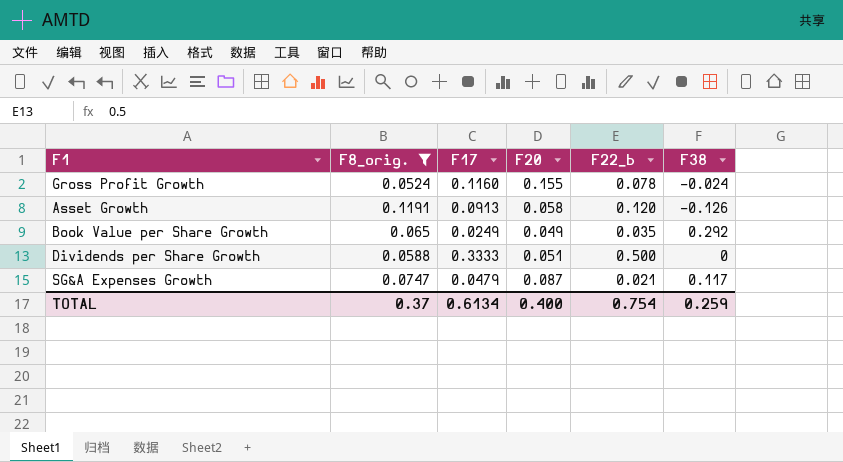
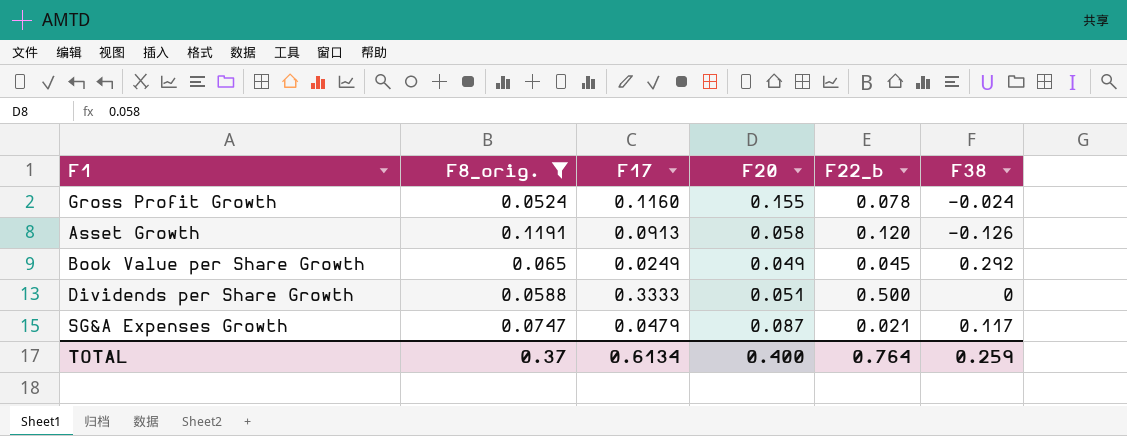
Book Value per Share Growth | F22_b: 0.035 -> 0.045
TOTAL | F22_b: 0.754 -> 0.764

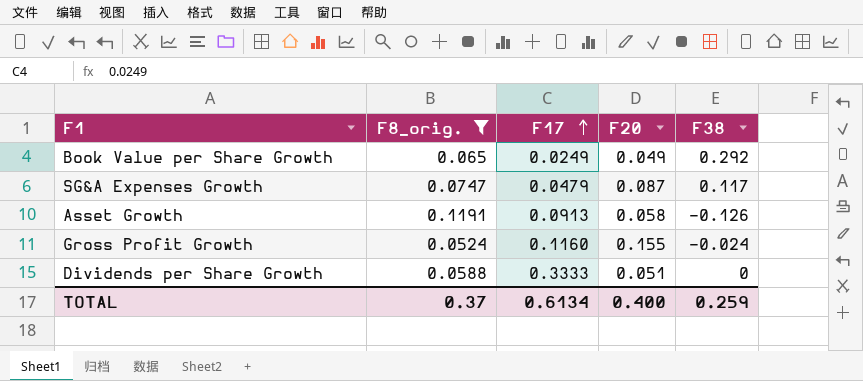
row order: none -> F17 ascending
column F22_b | position: 5 -> none

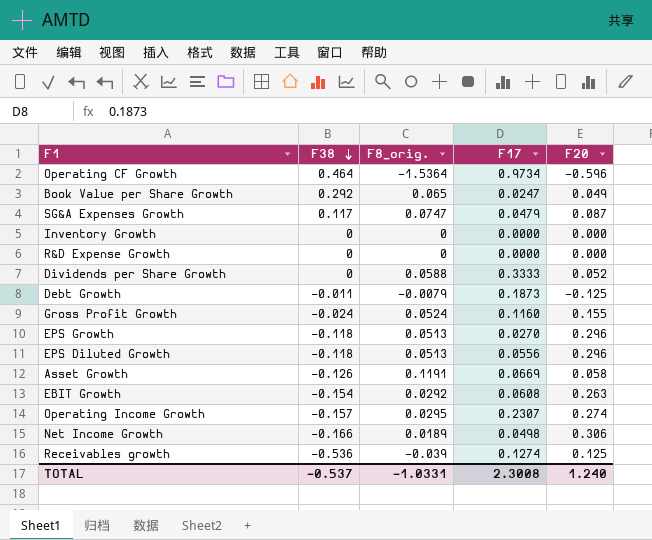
filter: F8_orig. >= 0.0524 -> none
row order: F17 ascending -> F38 descending
column F38 | position: 5 -> 2
Book Value per Share Growth | F17: 0.0249 -> 0.0247
Dividends per Share Growth | F20: 0.051 -> 0.052
Asset Growth | F17: 0.0913 -> 0.0669
TOTAL | F38: 0.259 -> -0.537
TOTAL | F8_orig.: 0.37 -> -1.0331
TOTAL | F17: 0.6134 -> 2.3008
TOTAL | F20: 0.400 -> 1.240

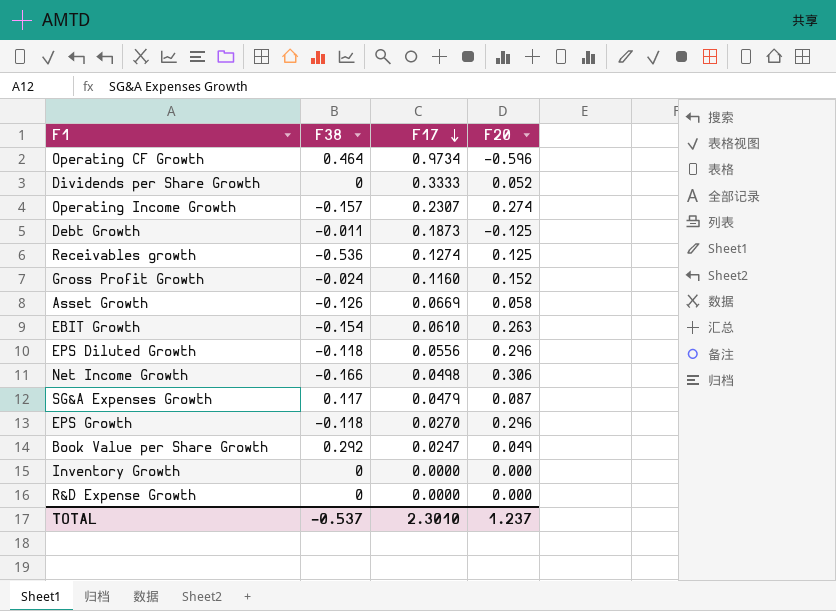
row order: F38 descending -> F17 descending
column F8_orig. | position: 3 -> none
Gross Profit Growth | F20: 0.155 -> 0.152
EBIT Growth | F17: 0.0608 -> 0.0610
TOTAL | F17: 2.3008 -> 2.3010
TOTAL | F20: 1.240 -> 1.237

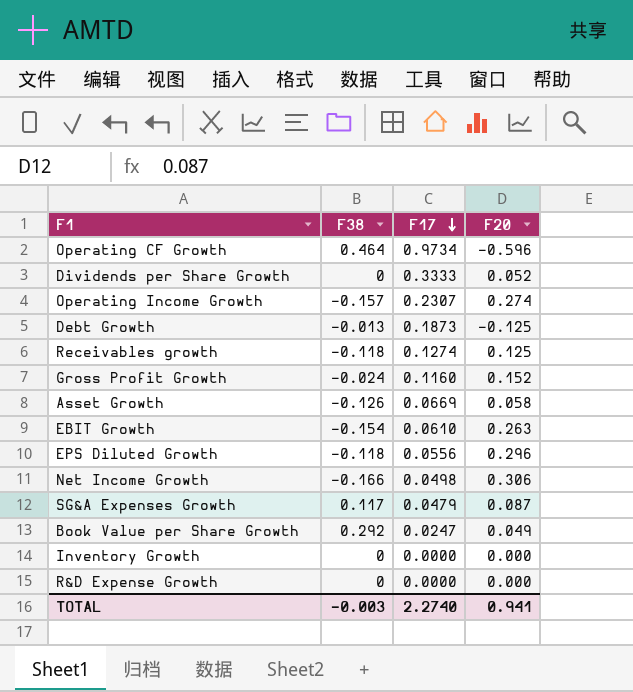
row EPS Growth: -0.118 | 0.0270 | 0.296 -> none
Debt Growth | F38: -0.011 -> -0.013
Receivables growth | F38: -0.536 -> -0.118
TOTAL | F38: -0.537 -> -0.003
TOTAL | F17: 2.3010 -> 2.2740
TOTAL | F20: 1.237 -> 0.941

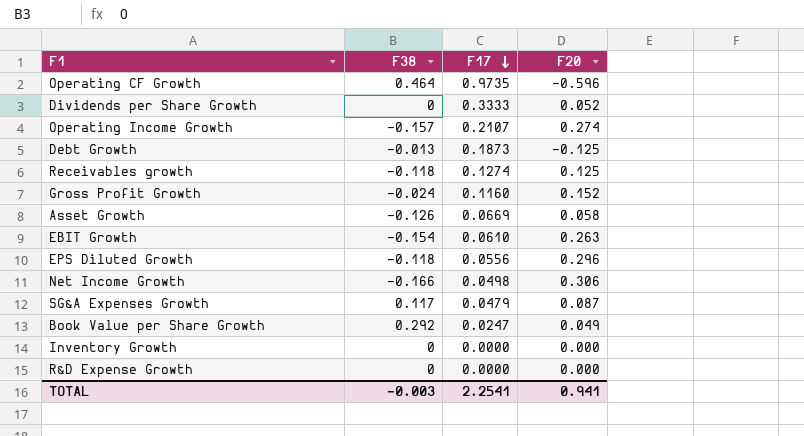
Operating CF Growth | F17: 0.9734 -> 0.9735
Operating Income Growth | F17: 0.2307 -> 0.2107
TOTAL | F17: 2.2740 -> 2.2541

